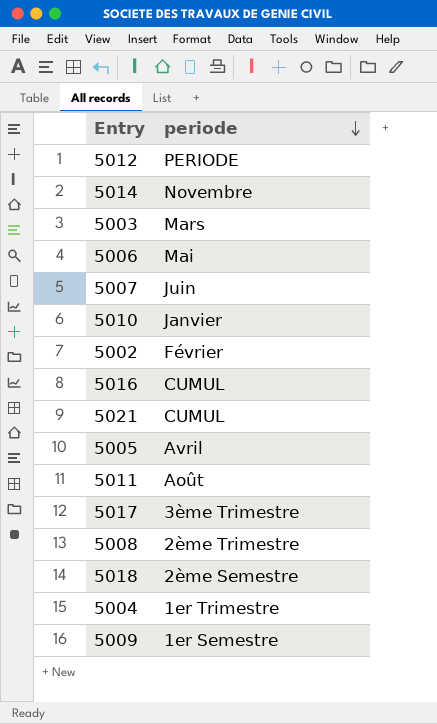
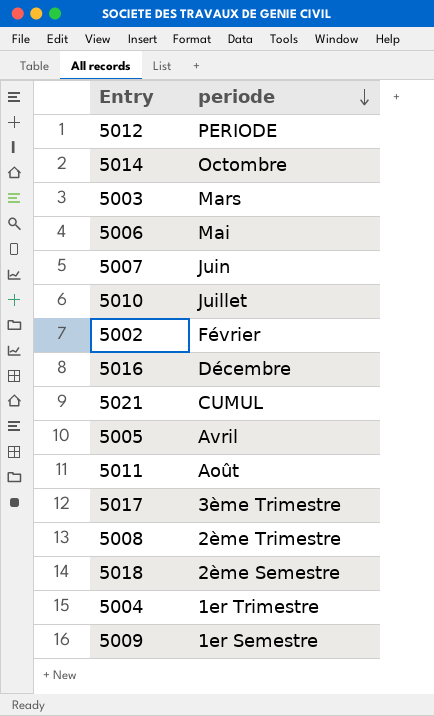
5014 | periode: Novembre -> Octombre
5010 | periode: Janvier -> Juillet
5016 | periode: CUMUL -> Décembre

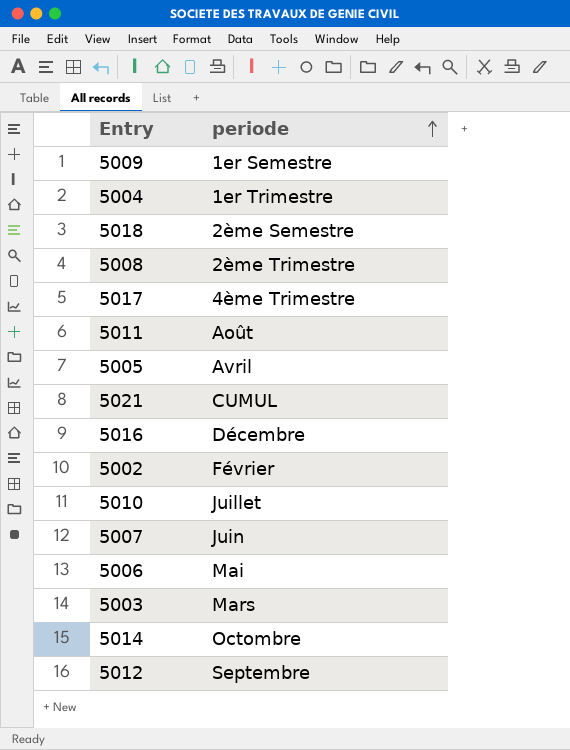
row order: periode descending -> periode ascending
5017 | periode: 3ème Trimestre -> 4ème Trimestre
5012 | periode: PERIODE -> Septembre

